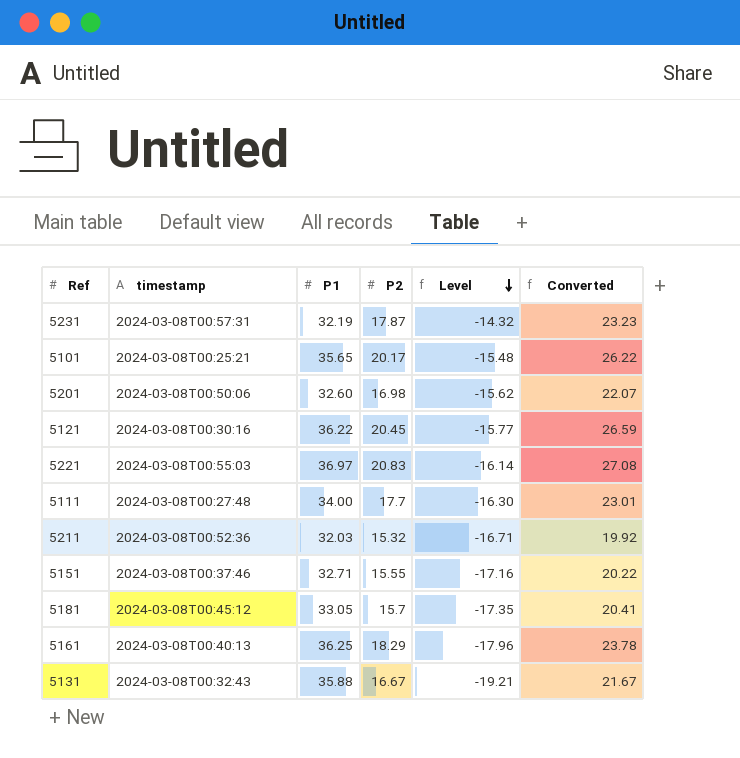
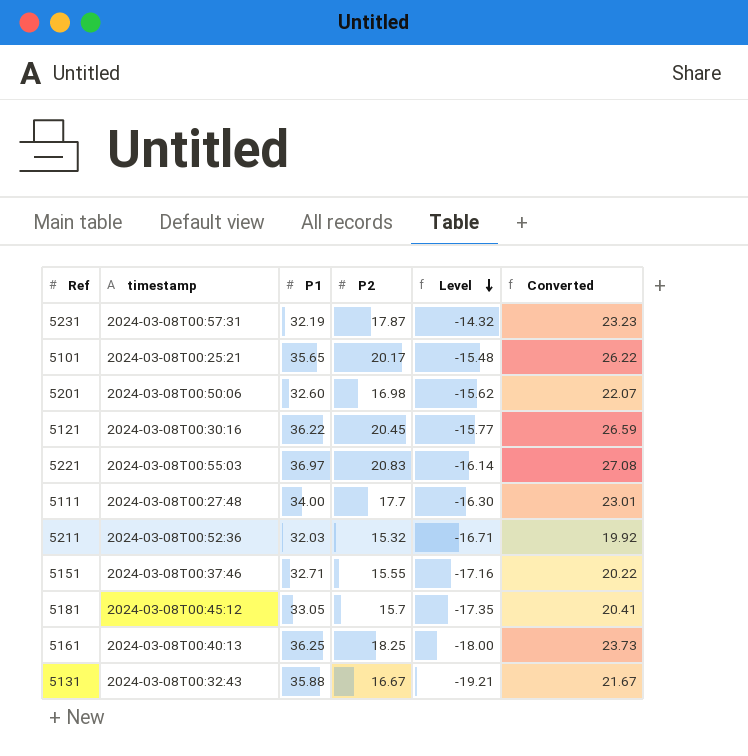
5161 | P2: 18.29 -> 18.25
5161 | Level: -17.96 -> -18.00
5161 | Converted: 23.78 -> 23.73

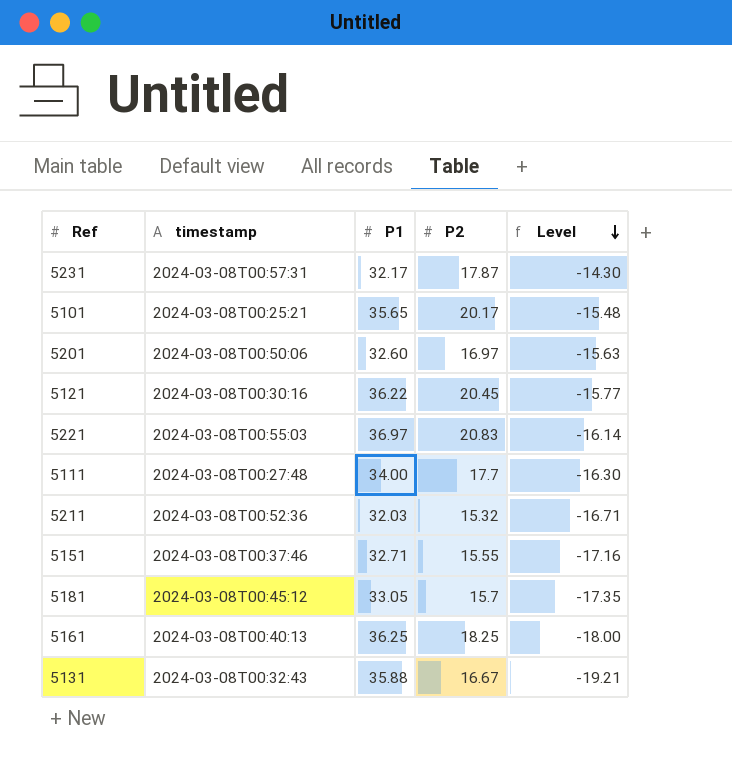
column Converted | formula: [P2] * 1.3 -> none
5231 | P1: 32.19 -> 32.17
5231 | Level: -14.32 -> -14.30
5201 | P2: 16.98 -> 16.97
5201 | Level: -15.62 -> -15.63

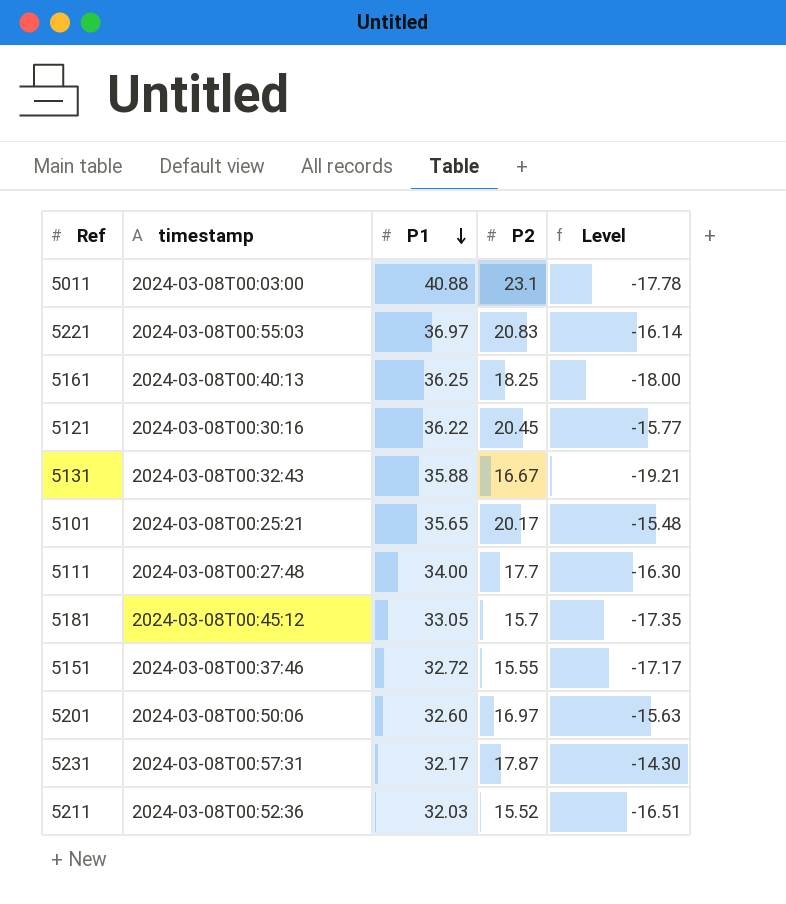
row order: Level descending -> P1 descending
row 5011: none -> 2024-03-08T00:03:00 | 40.88 | 23.1 | -17.78
5151 | P1: 32.71 -> 32.72
5151 | Level: -17.16 -> -17.17
5211 | P2: 15.32 -> 15.52
5211 | Level: -16.71 -> -16.51

